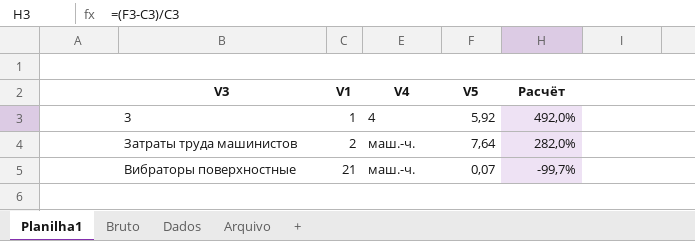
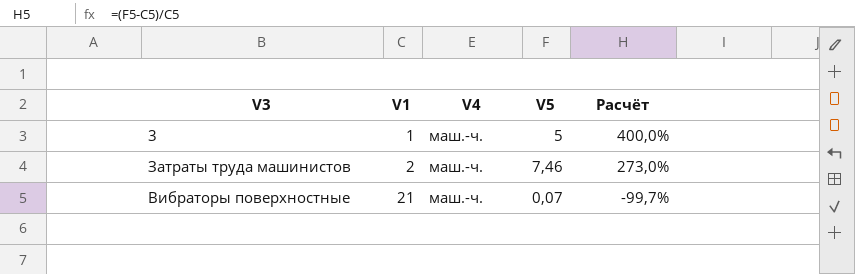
3 | V4: 4 -> маш.-ч.
3 | V5: 5,92 -> 5
3 | Расчёт: 492,0% -> 400,0%
Затраты труда машинистов | V5: 7,64 -> 7,46
Затраты труда машинистов | Расчёт: 282,0% -> 273,0%

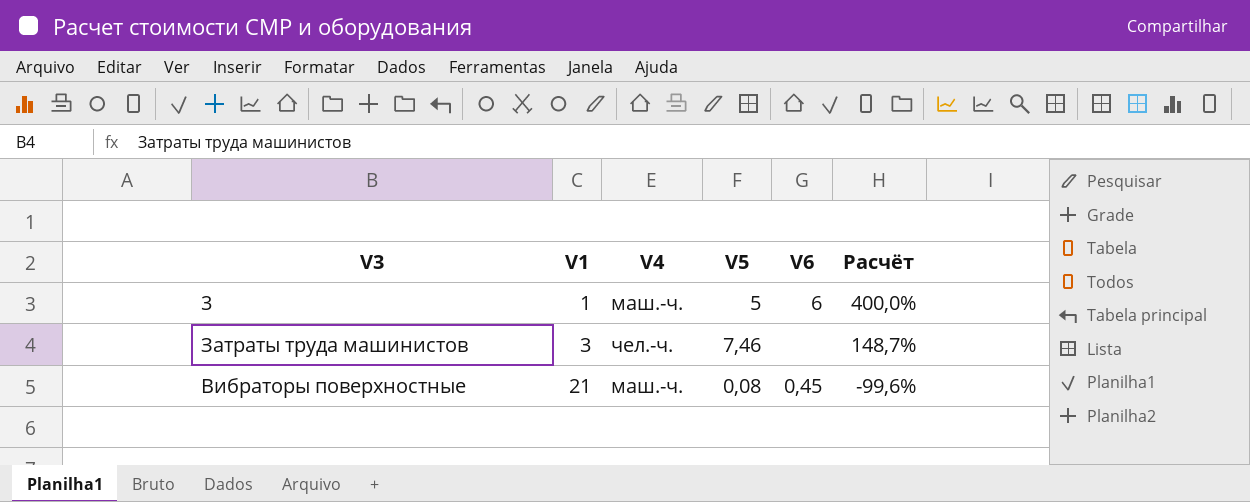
column V6 | position: none -> 5
Затраты труда машинистов | V1: 2 -> 3
Затраты труда машинистов | V4: маш.-ч. -> чел.-ч.
Затраты труда машинистов | Расчёт: 273,0% -> 148,7%
Вибраторы поверхностные | V5: 0,07 -> 0,08
Вибраторы поверхностные | Расчёт: -99,7% -> -99,6%

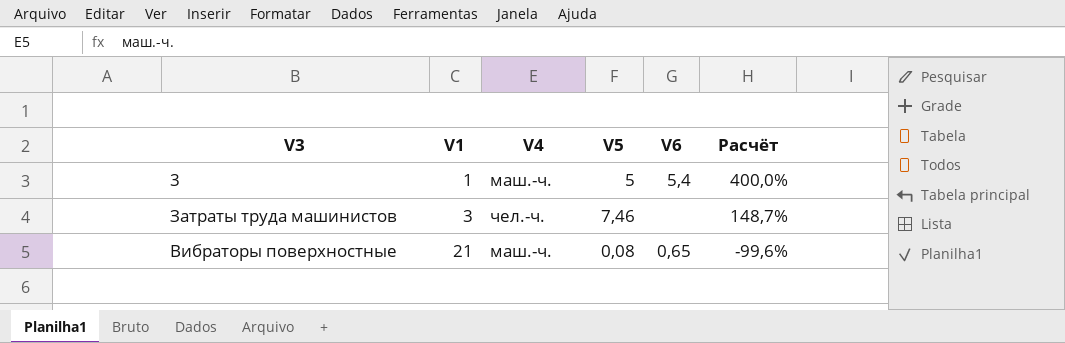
3 | V6: 6 -> 5,4
Вибраторы поверхностные | V6: 0,45 -> 0,65

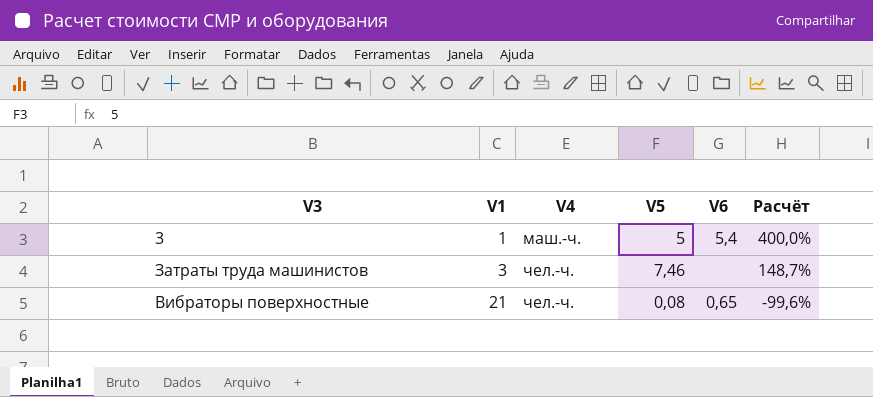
Вибраторы поверхностные | V4: маш.-ч. -> чел.-ч.

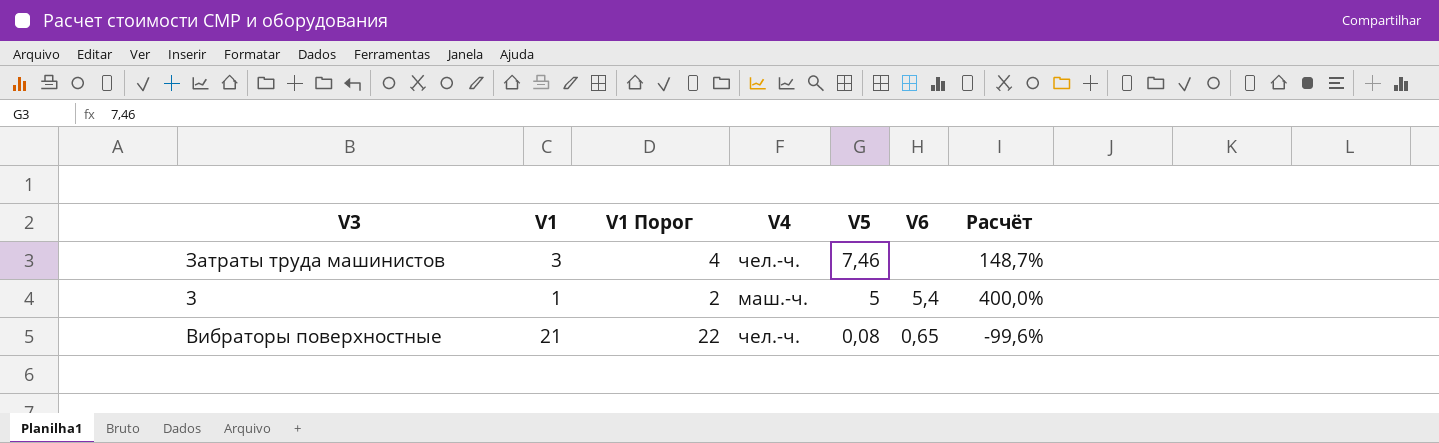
row order: V1 ascending -> V5 descending
column V1 Порог | formula: none -> [V1] + 1

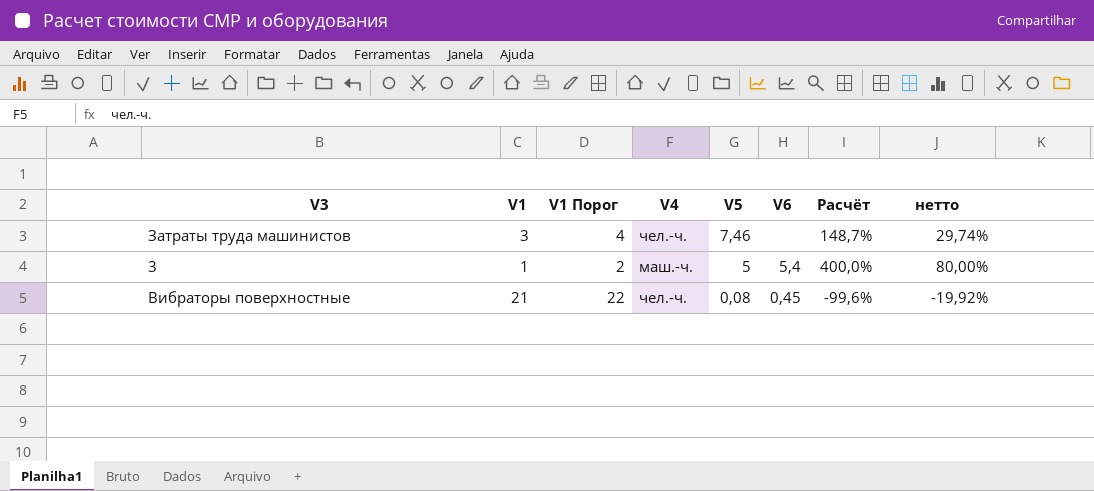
column нетто | formula: none -> [Расчёт] * 0,2
Вибраторы поверхностные | V6: 0,65 -> 0,45

